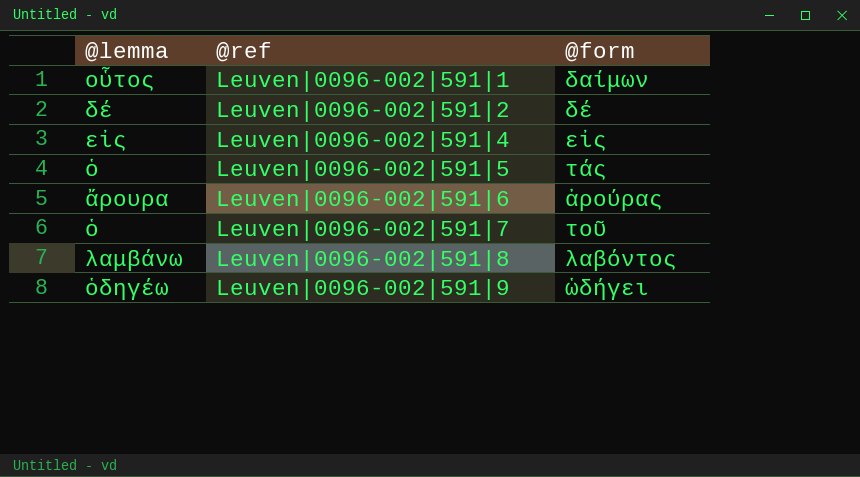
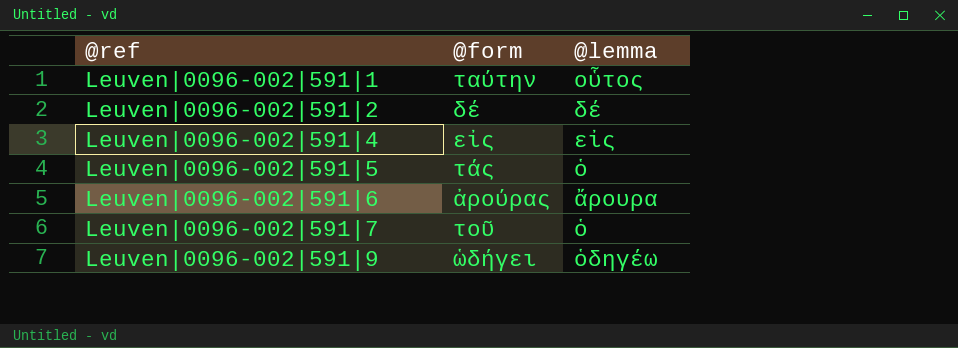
column @lemma | position: 1 -> 3
row Leuven|0096-002|591|8: λαμβάνω | λαβόντος -> none
Leuven|0096-002|591|1 | @form: δαίμων -> ταύτην

